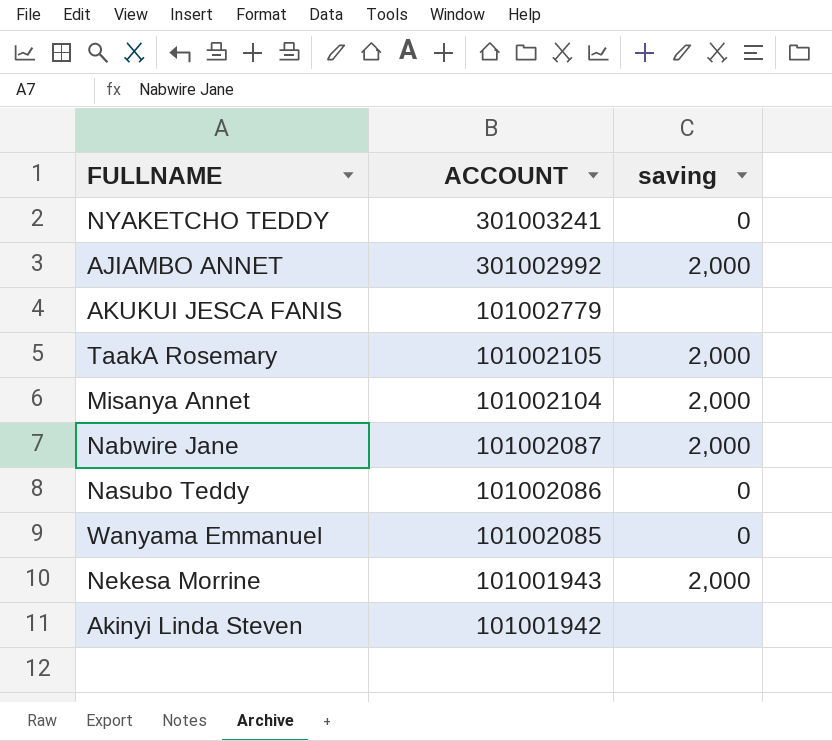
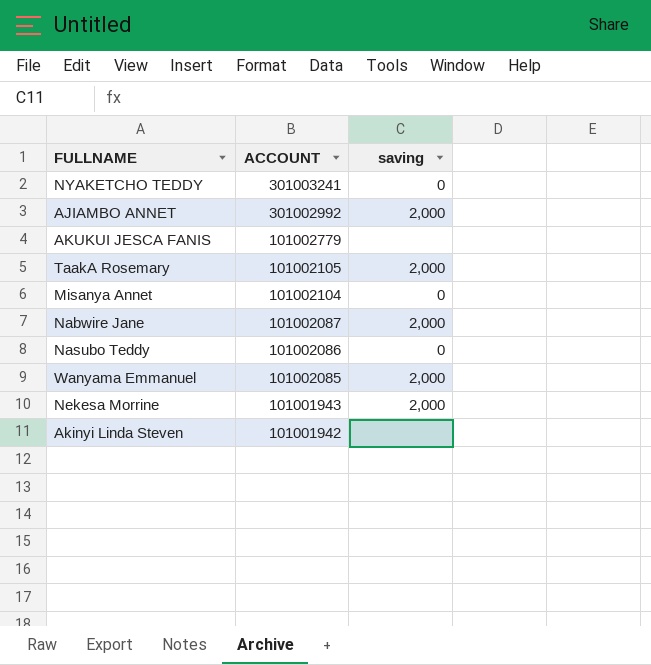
Misanya Annet | saving: 2,000 -> 0
Wanyama Emmanuel | saving: 0 -> 2,000

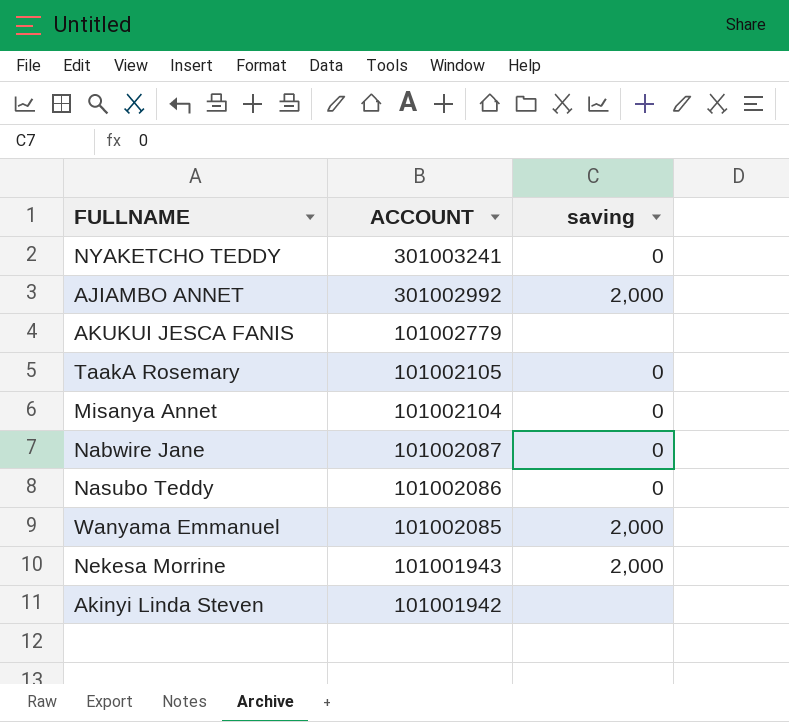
TaakA Rosemary | saving: 2,000 -> 0
Nabwire Jane | saving: 2,000 -> 0

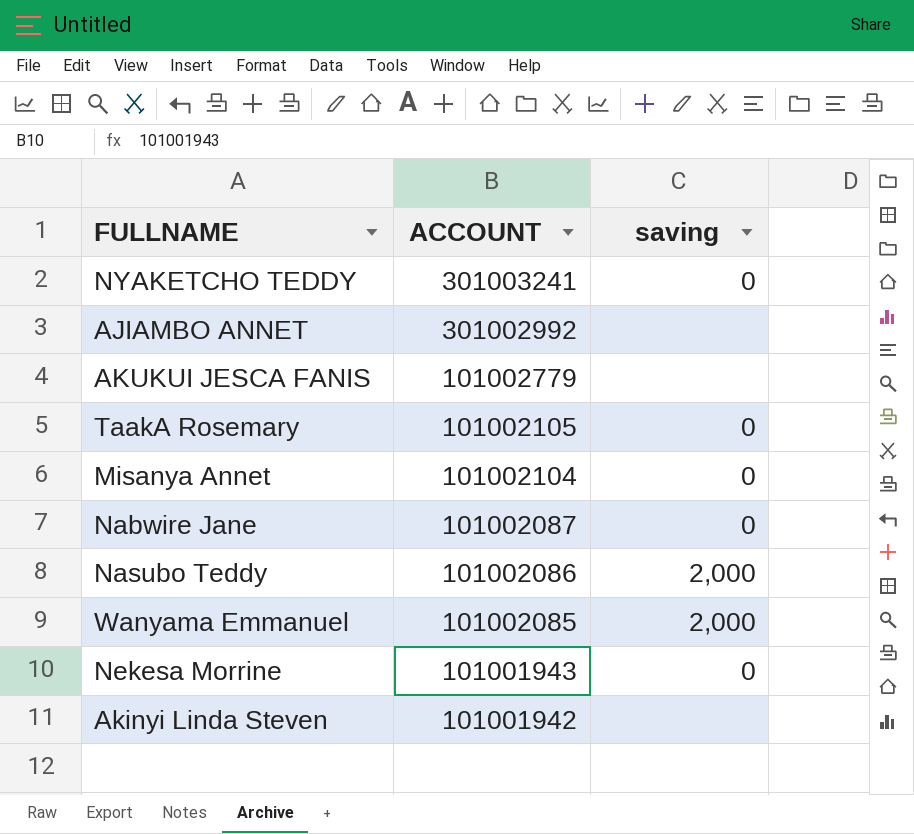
AJIAMBO ANNET | saving: 2,000 -> none
Nasubo Teddy | saving: 0 -> 2,000
Nekesa Morrine | saving: 2,000 -> 0

